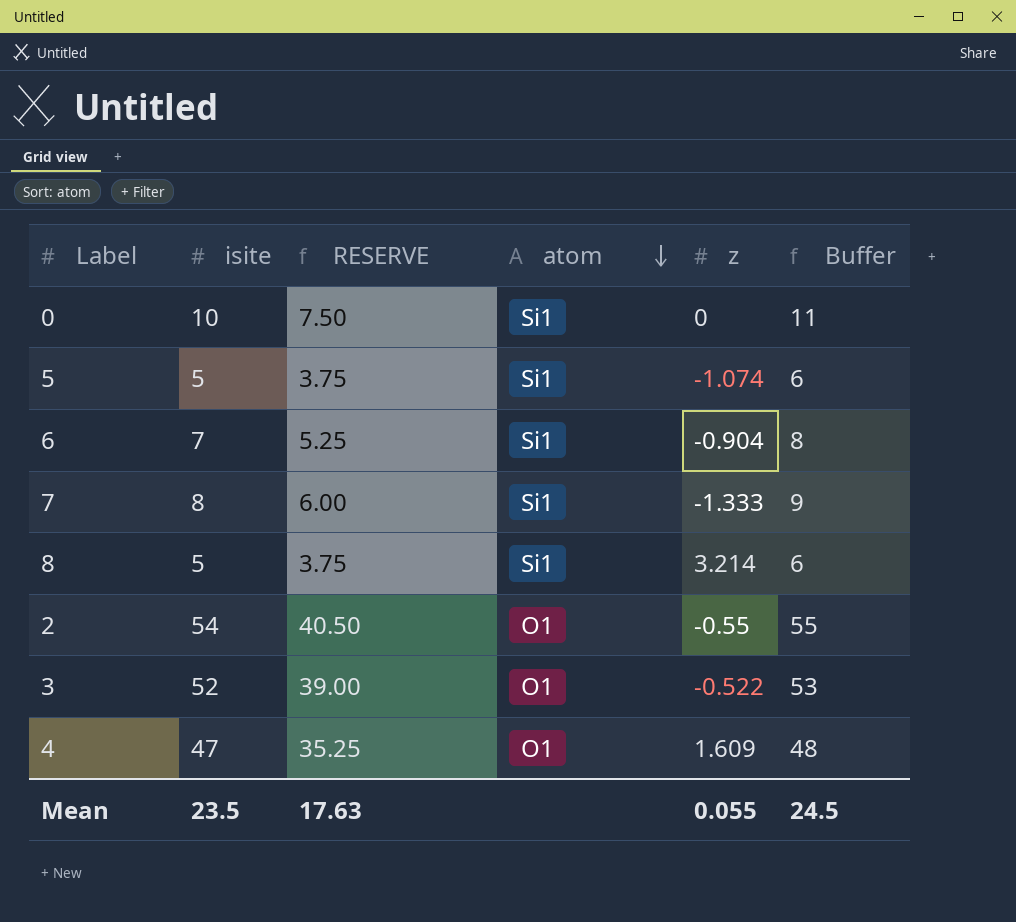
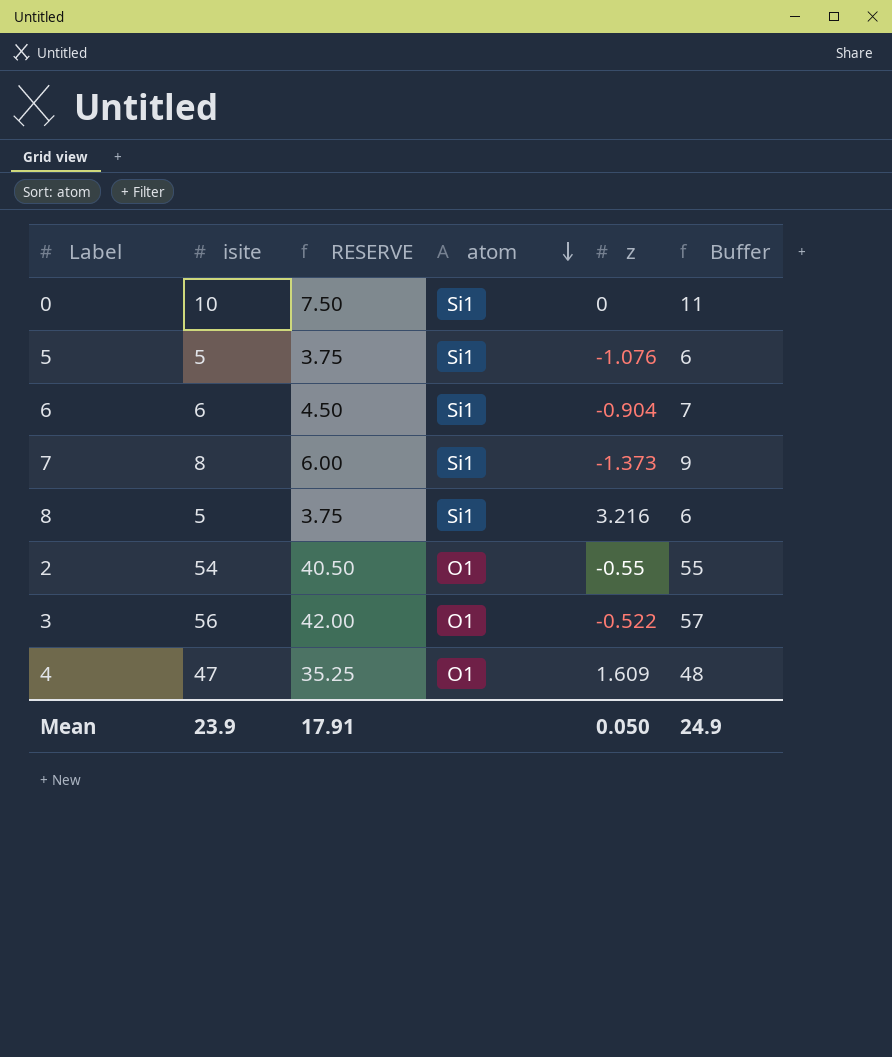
5 | z: -1.074 -> -1.076
6 | isite: 7 -> 6
6 | RESERVE: 5.25 -> 4.50
6 | Buffer: 8 -> 7
7 | z: -1.333 -> -1.373
8 | z: 3.214 -> 3.216
3 | isite: 52 -> 56
3 | RESERVE: 39.00 -> 42.00
3 | Buffer: 53 -> 57
Mean | isite: 23.5 -> 23.9
Mean | RESERVE: 17.63 -> 17.91
Mean | z: 0.055 -> 0.050
Mean | Buffer: 24.5 -> 24.9

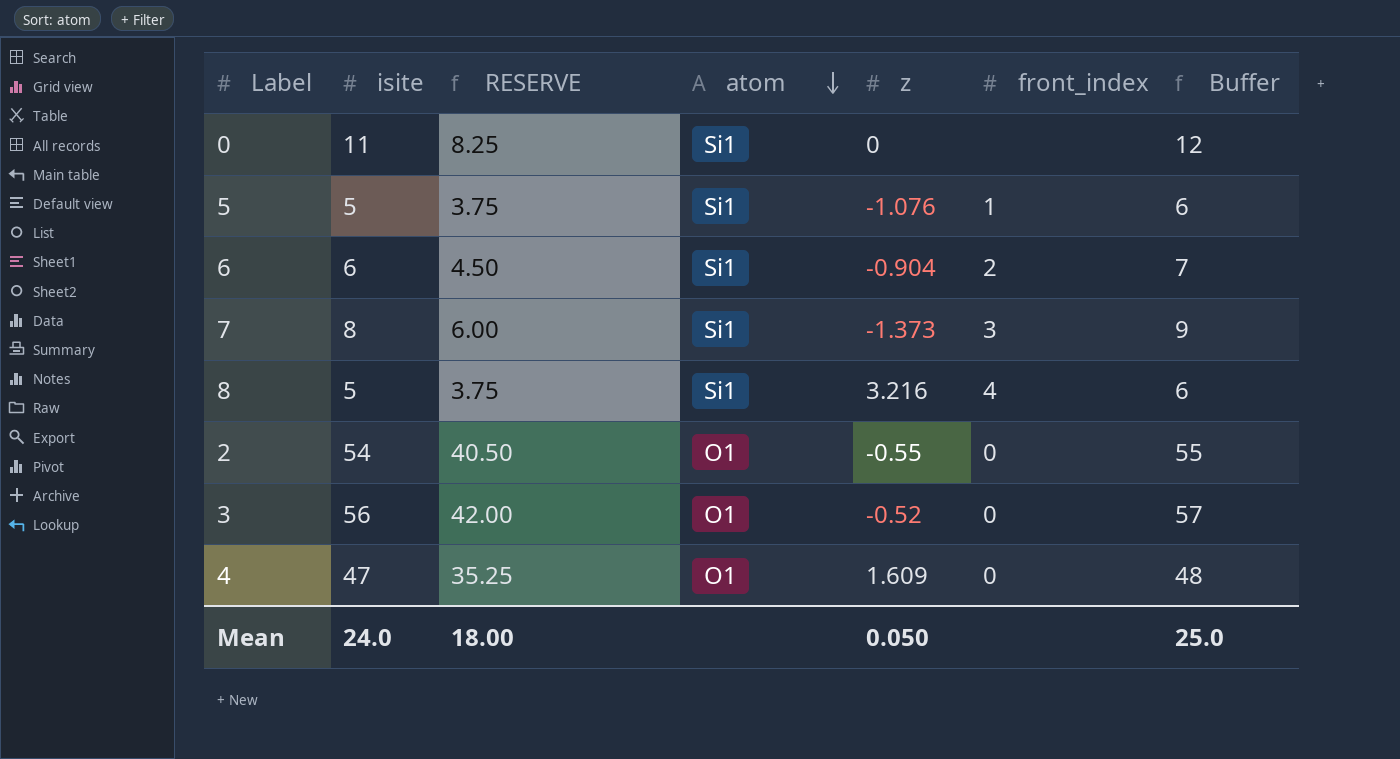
column front_index | position: none -> 6
0 | isite: 10 -> 11
0 | RESERVE: 7.50 -> 8.25
0 | Buffer: 11 -> 12
3 | z: -0.522 -> -0.52
Mean | isite: 23.9 -> 24.0
Mean | RESERVE: 17.91 -> 18.00
Mean | Buffer: 24.9 -> 25.0

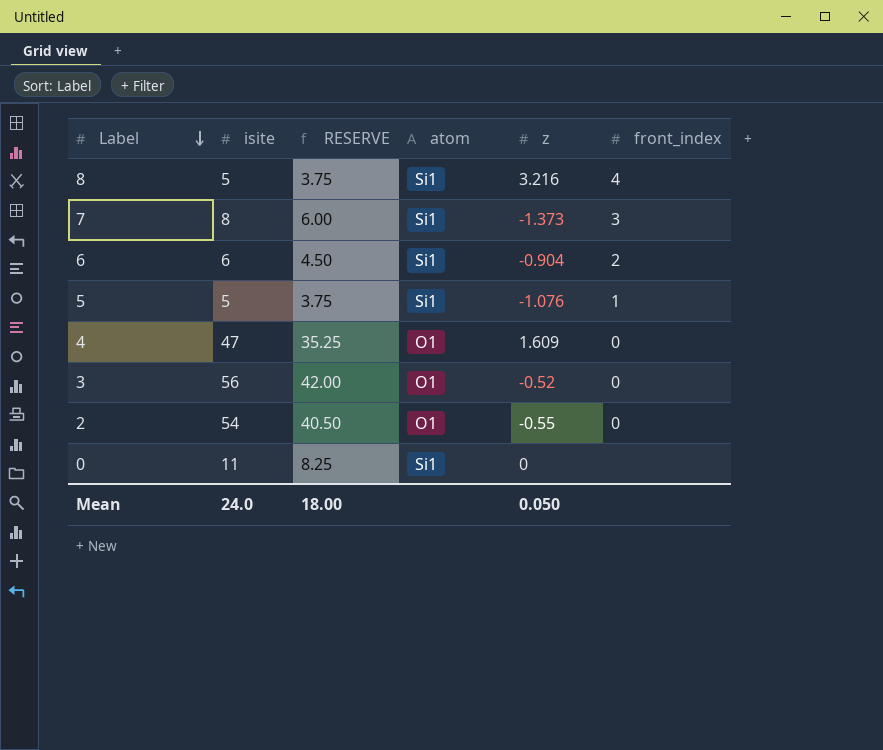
row order: atom descending -> Label descending
column Buffer | formula: [isite] + 1 -> none

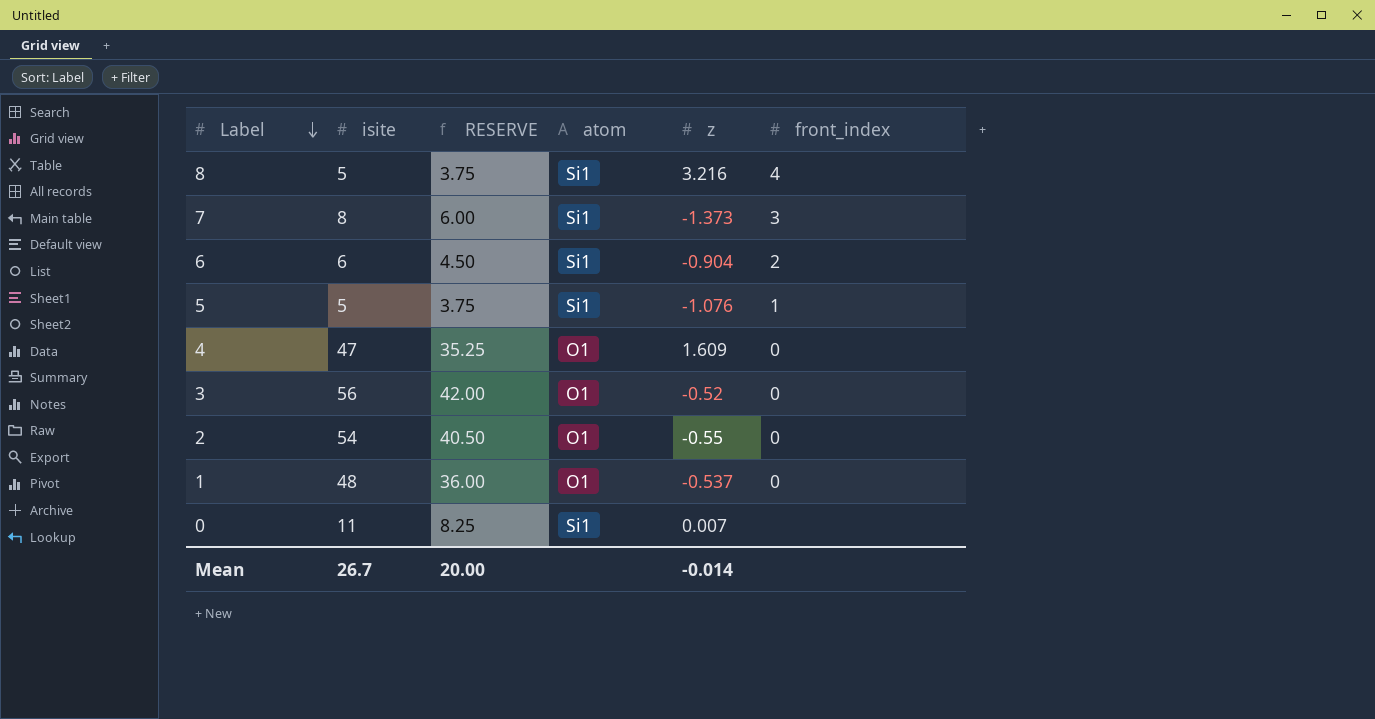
row 1: none -> 48 | 36.00 | O1 | -0.537 | 0
0 | z: 0 -> 0.007
Mean | isite: 24.0 -> 26.7
Mean | RESERVE: 18.00 -> 20.00
Mean | z: 0.050 -> -0.014

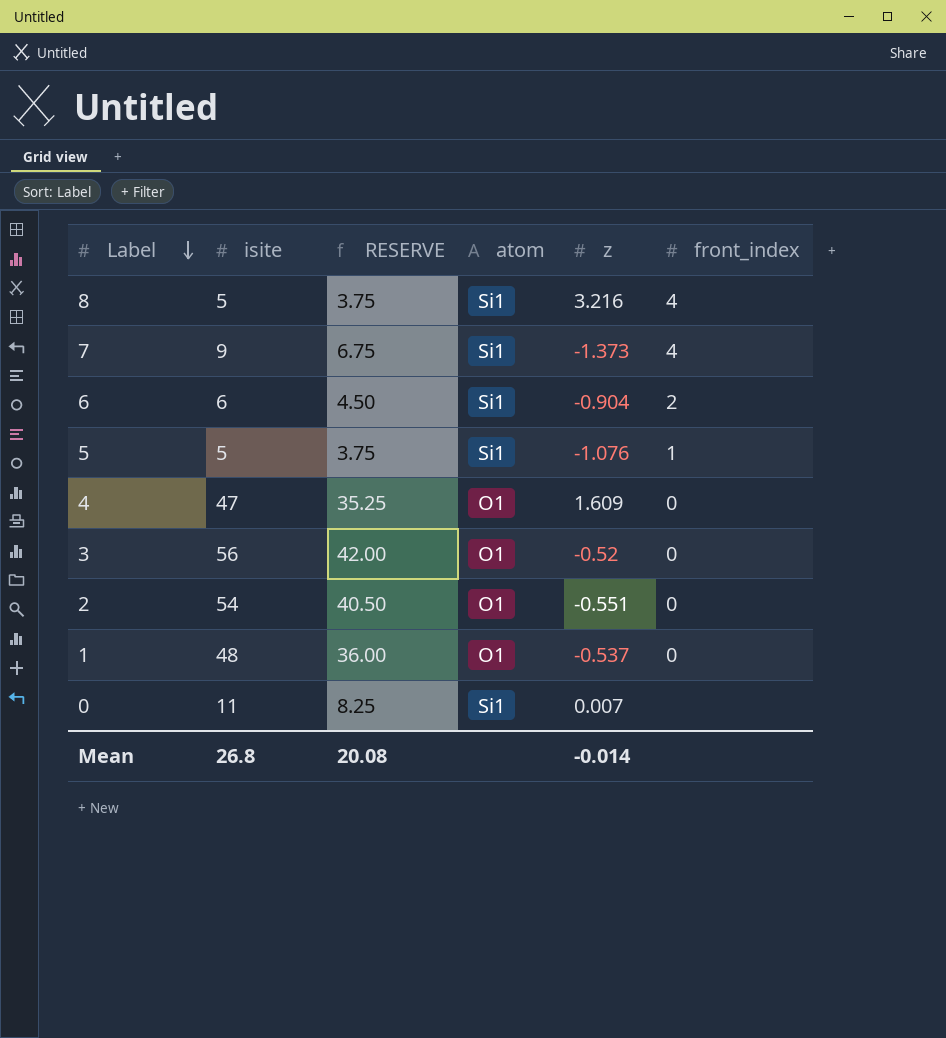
7 | isite: 8 -> 9
7 | RESERVE: 6.00 -> 6.75
7 | front_index: 3 -> 4
2 | z: -0.55 -> -0.551
Mean | isite: 26.7 -> 26.8
Mean | RESERVE: 20.00 -> 20.08

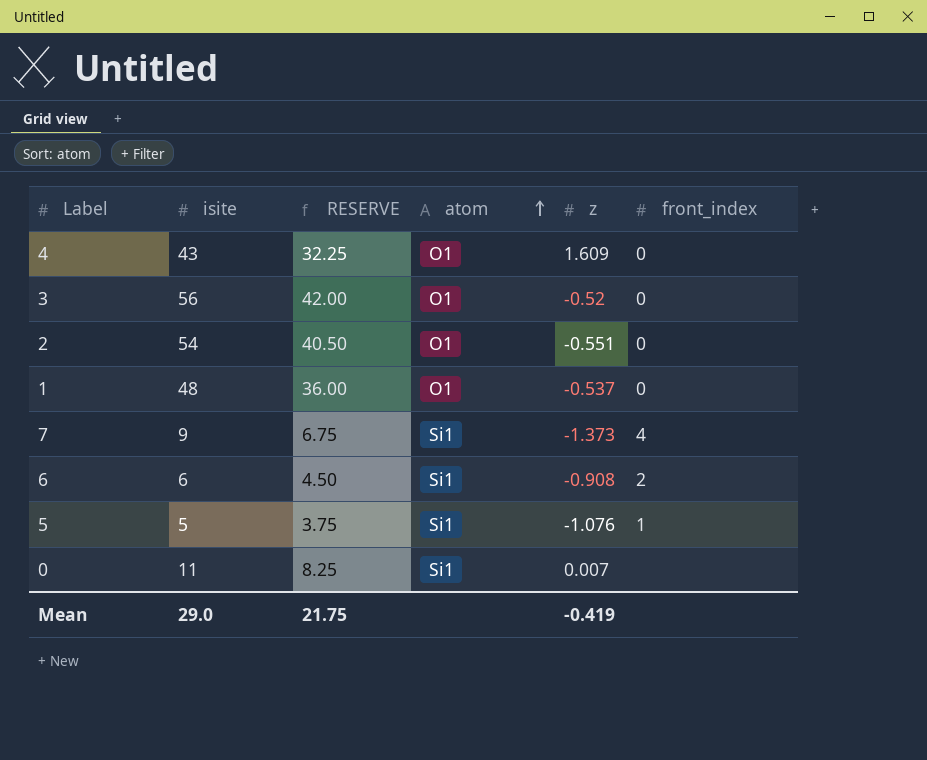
row order: Label descending -> atom ascending
row 8: 5 | 3.75 | Si1 | 3.216 | 4 -> none
4 | isite: 47 -> 43
4 | RESERVE: 35.25 -> 32.25
6 | z: -0.904 -> -0.908
Mean | isite: 26.8 -> 29.0
Mean | RESERVE: 20.08 -> 21.75
Mean | z: -0.014 -> -0.419

